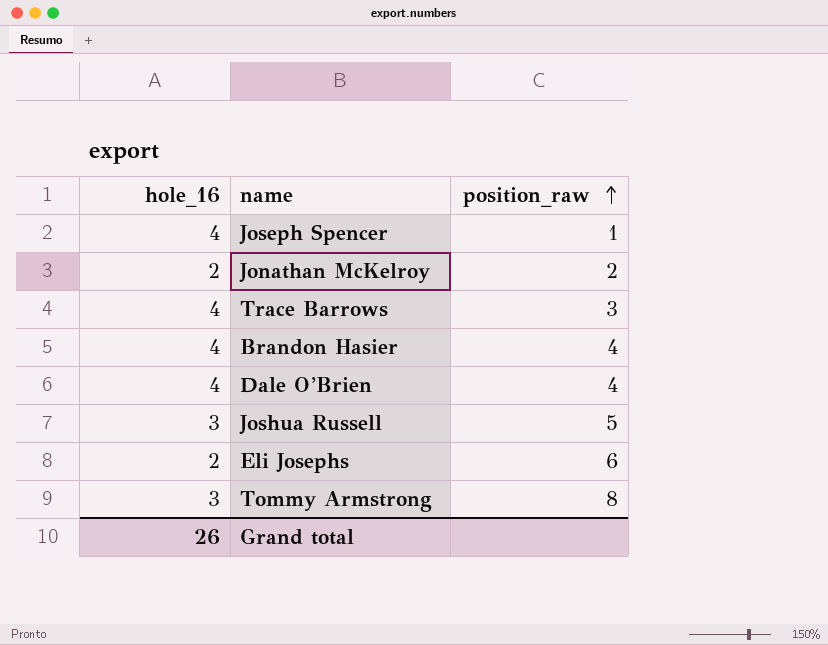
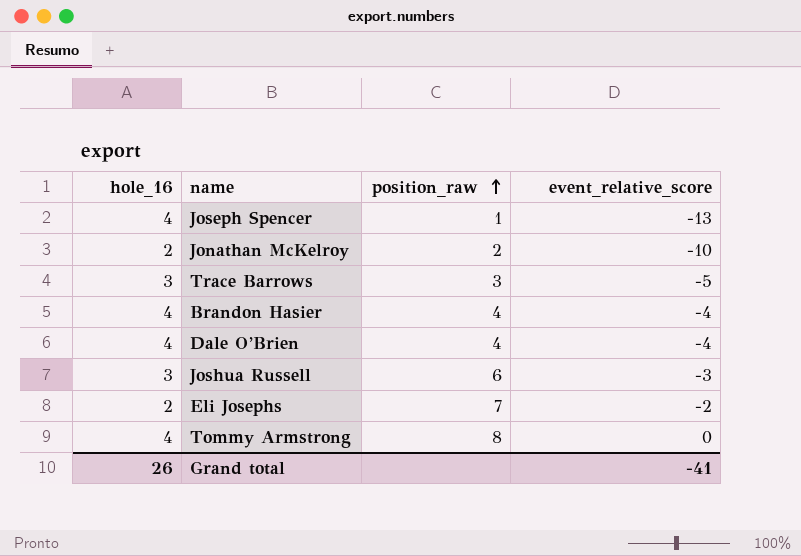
column event_relative_score | position: none -> 4
Trace Barrows | hole_16: 4 -> 3
Joshua Russell | position_raw: 5 -> 6
Eli Josephs | position_raw: 6 -> 7
Tommy Armstrong | hole_16: 3 -> 4

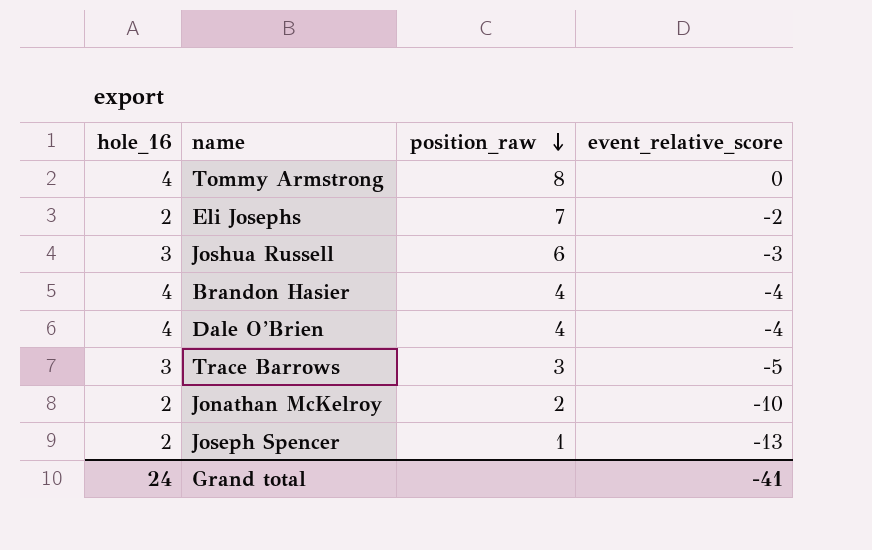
row order: position_raw ascending -> position_raw descending
Joseph Spencer | hole_16: 4 -> 2
Grand total | hole_16: 26 -> 24

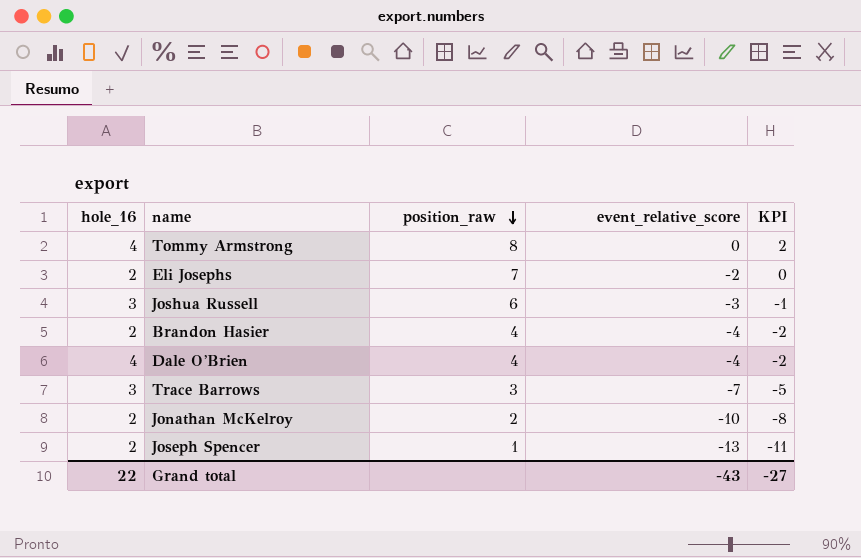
column KPI | formula: none -> [event_relative_score] + 2
Brandon Hasier | hole_16: 4 -> 2
Trace Barrows | event_relative_score: -5 -> -7
Grand total | hole_16: 24 -> 22
Grand total | event_relative_score: -41 -> -43

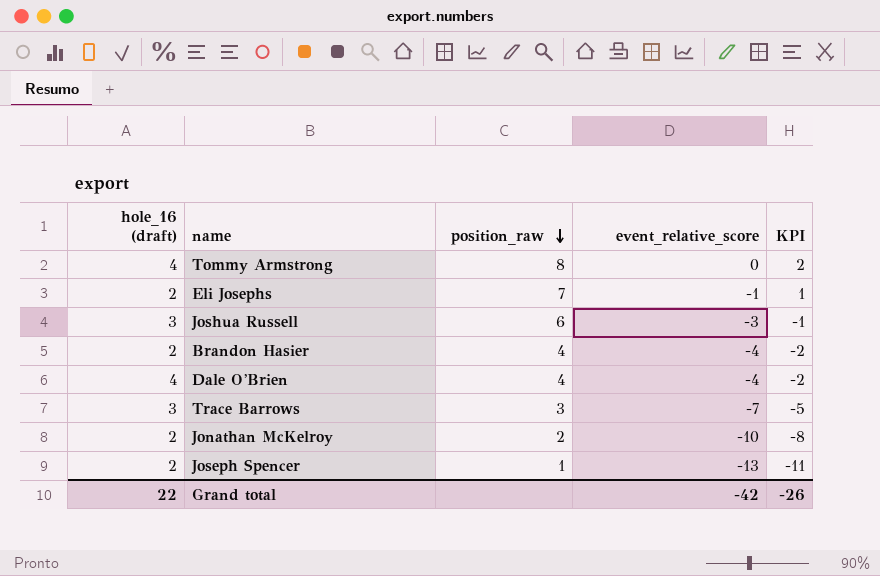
column name: hole_16 -> hole_16 (draft)
Eli Josephs | event_relative_score: -2 -> -1
Eli Josephs | KPI: 0 -> 1
Grand total | event_relative_score: -43 -> -42
Grand total | KPI: -27 -> -26

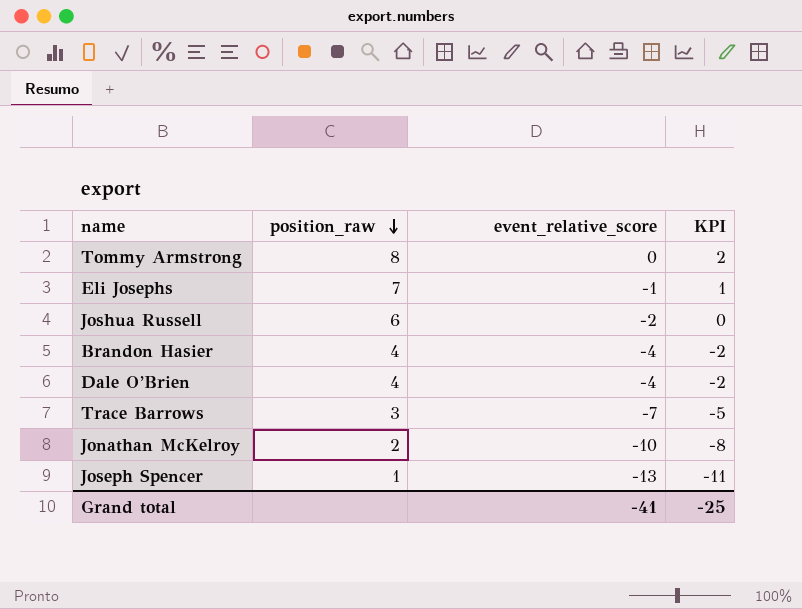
column hole_16 (draft) | position: 1 -> none
Joshua Russell | event_relative_score: -3 -> -2
Joshua Russell | KPI: -1 -> 0
Grand total | event_relative_score: -42 -> -41
Grand total | KPI: -26 -> -25

